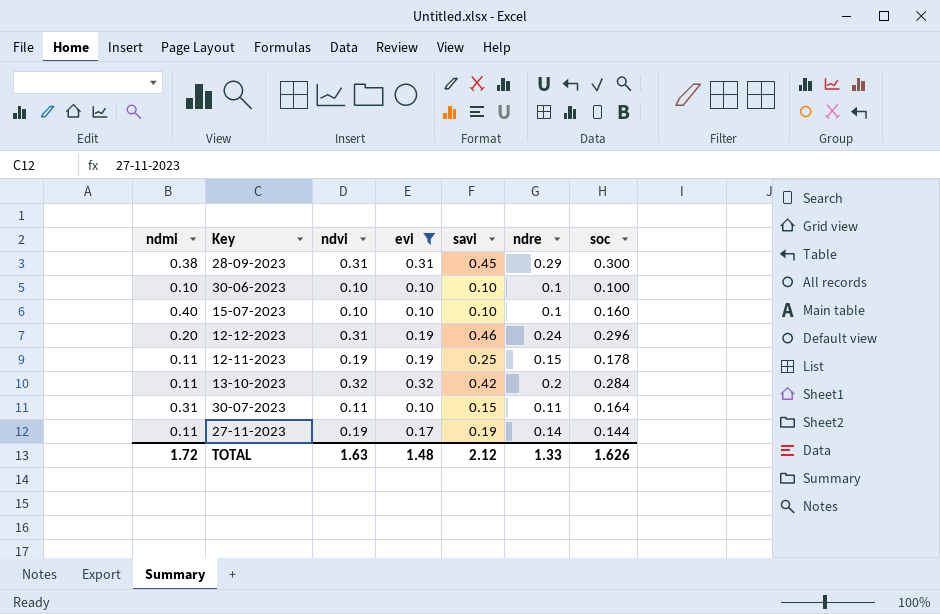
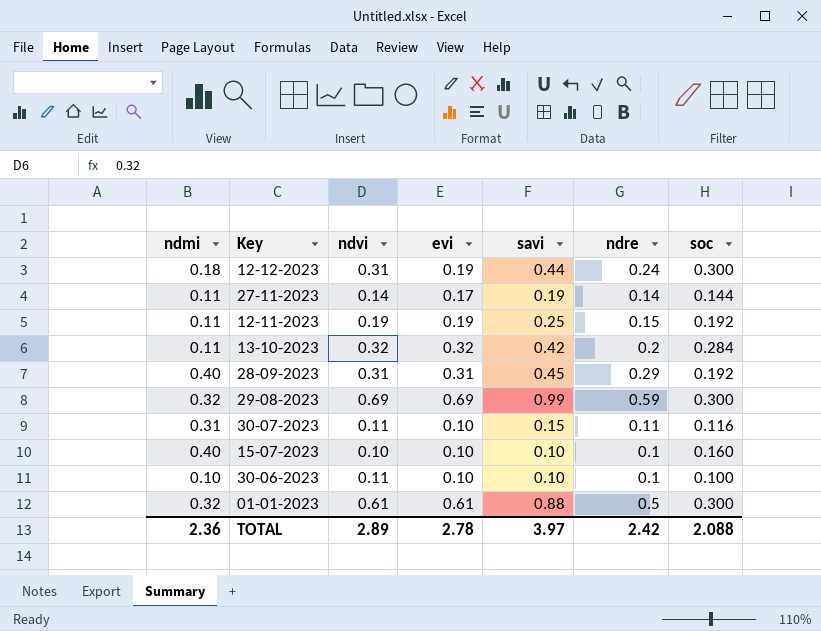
filter: evi <= 0.32 -> none
row order: none -> Key descending
12-12-2023 | ndmi: 0.20 -> 0.18
12-12-2023 | savi: 0.46 -> 0.44
12-12-2023 | soc: 0.296 -> 0.300
27-11-2023 | ndvi: 0.19 -> 0.14
12-11-2023 | soc: 0.178 -> 0.192
28-09-2023 | ndmi: 0.38 -> 0.40
28-09-2023 | soc: 0.300 -> 0.192
30-07-2023 | soc: 0.164 -> 0.116
30-06-2023 | ndvi: 0.10 -> 0.11
TOTAL | ndmi: 1.72 -> 2.36
TOTAL | ndvi: 1.63 -> 2.89
TOTAL | evi: 1.48 -> 2.78
TOTAL | savi: 2.12 -> 3.97
TOTAL | ndre: 1.33 -> 2.42
TOTAL | soc: 1.626 -> 2.088

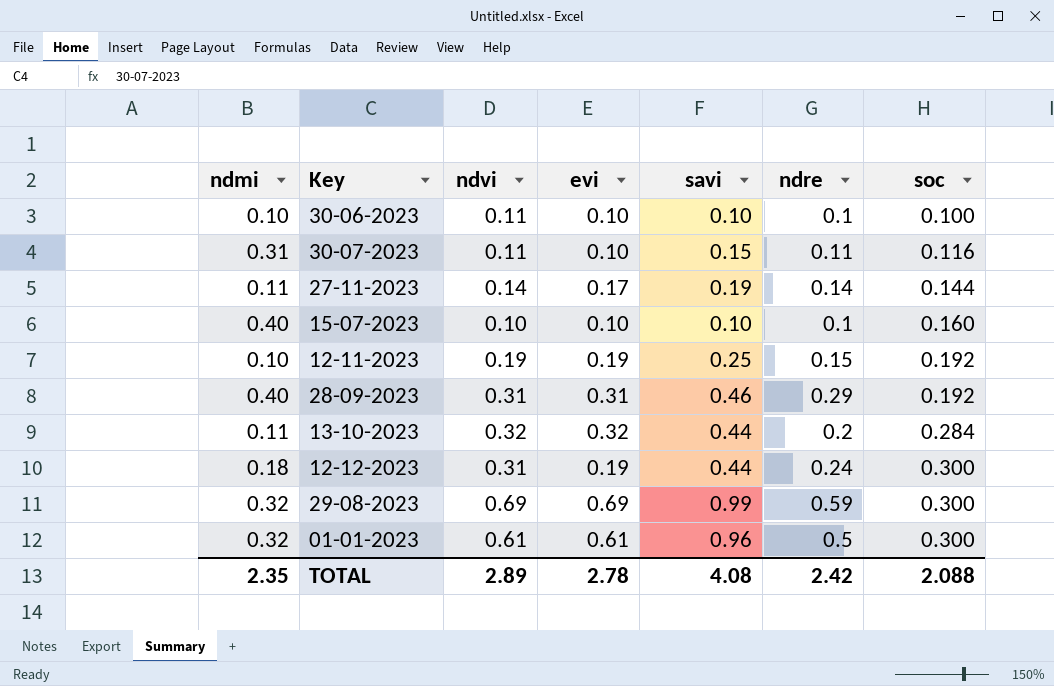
row order: Key descending -> soc ascending
12-11-2023 | ndmi: 0.11 -> 0.10
28-09-2023 | savi: 0.45 -> 0.46
13-10-2023 | savi: 0.42 -> 0.44
01-01-2023 | savi: 0.88 -> 0.96
TOTAL | ndmi: 2.36 -> 2.35
TOTAL | savi: 3.97 -> 4.08

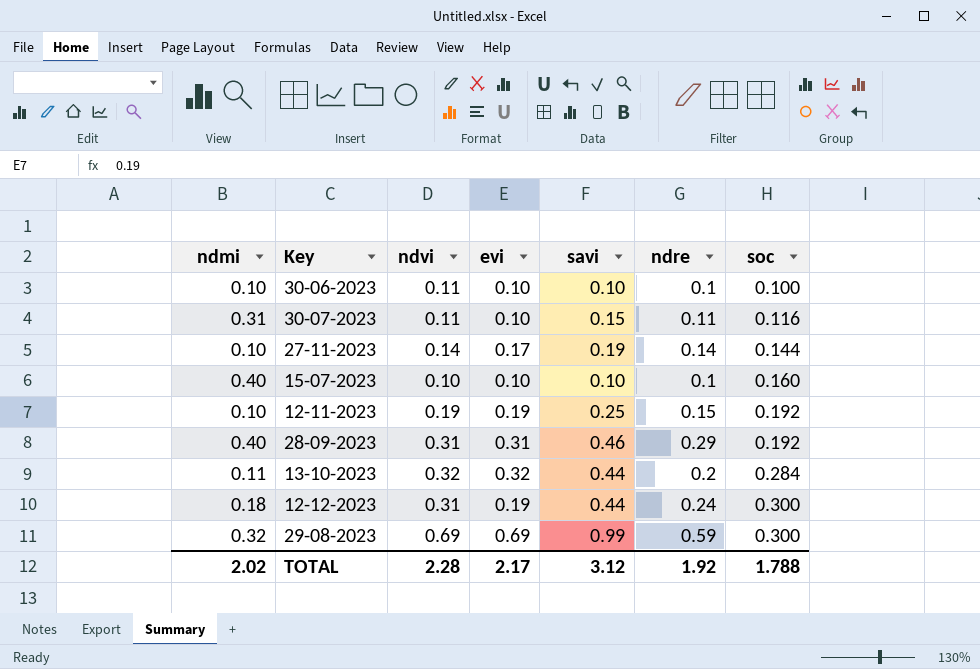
row 01-01-2023: 0.32 | 0.61 | 0.61 | 0.96 | 0.5 | 0.300 -> none
27-11-2023 | ndmi: 0.11 -> 0.10
TOTAL | ndmi: 2.35 -> 2.02
TOTAL | ndvi: 2.89 -> 2.28
TOTAL | evi: 2.78 -> 2.17
TOTAL | savi: 4.08 -> 3.12
TOTAL | ndre: 2.42 -> 1.92
TOTAL | soc: 2.088 -> 1.788

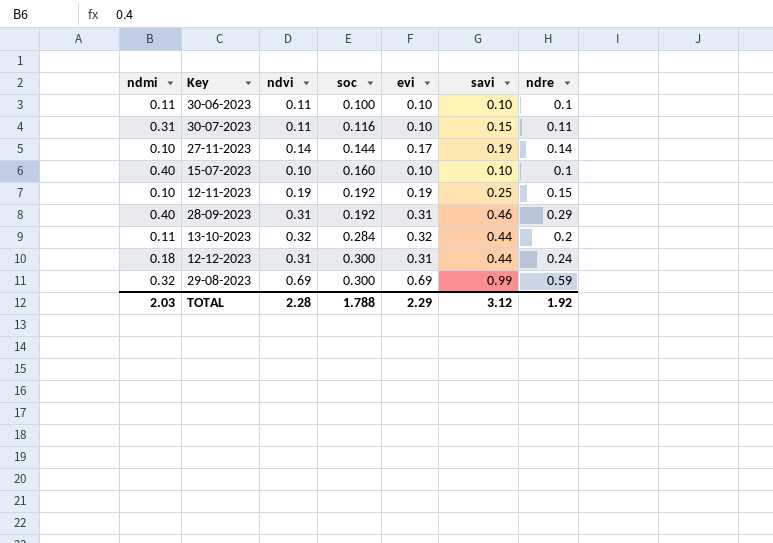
column soc | position: 7 -> 4
30-06-2023 | ndmi: 0.10 -> 0.11
12-12-2023 | evi: 0.19 -> 0.31
TOTAL | ndmi: 2.02 -> 2.03
TOTAL | evi: 2.17 -> 2.29

